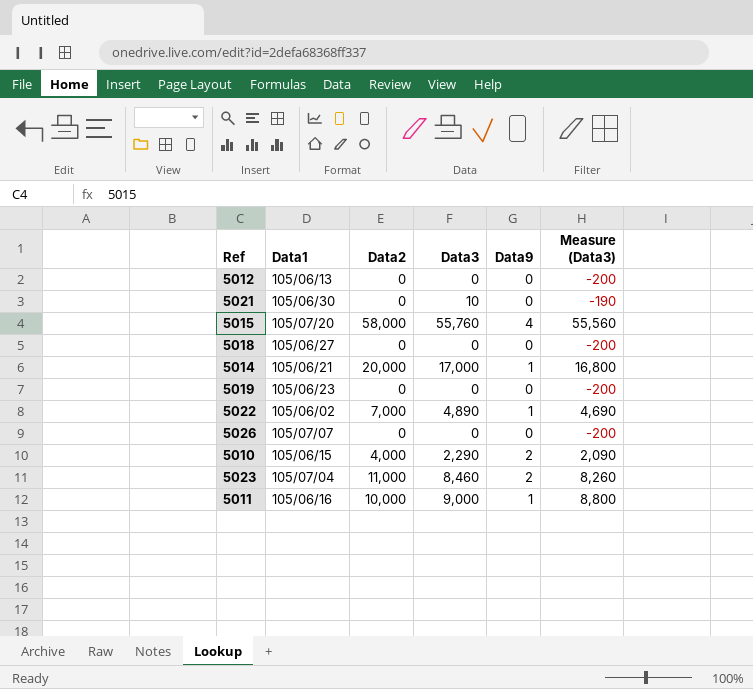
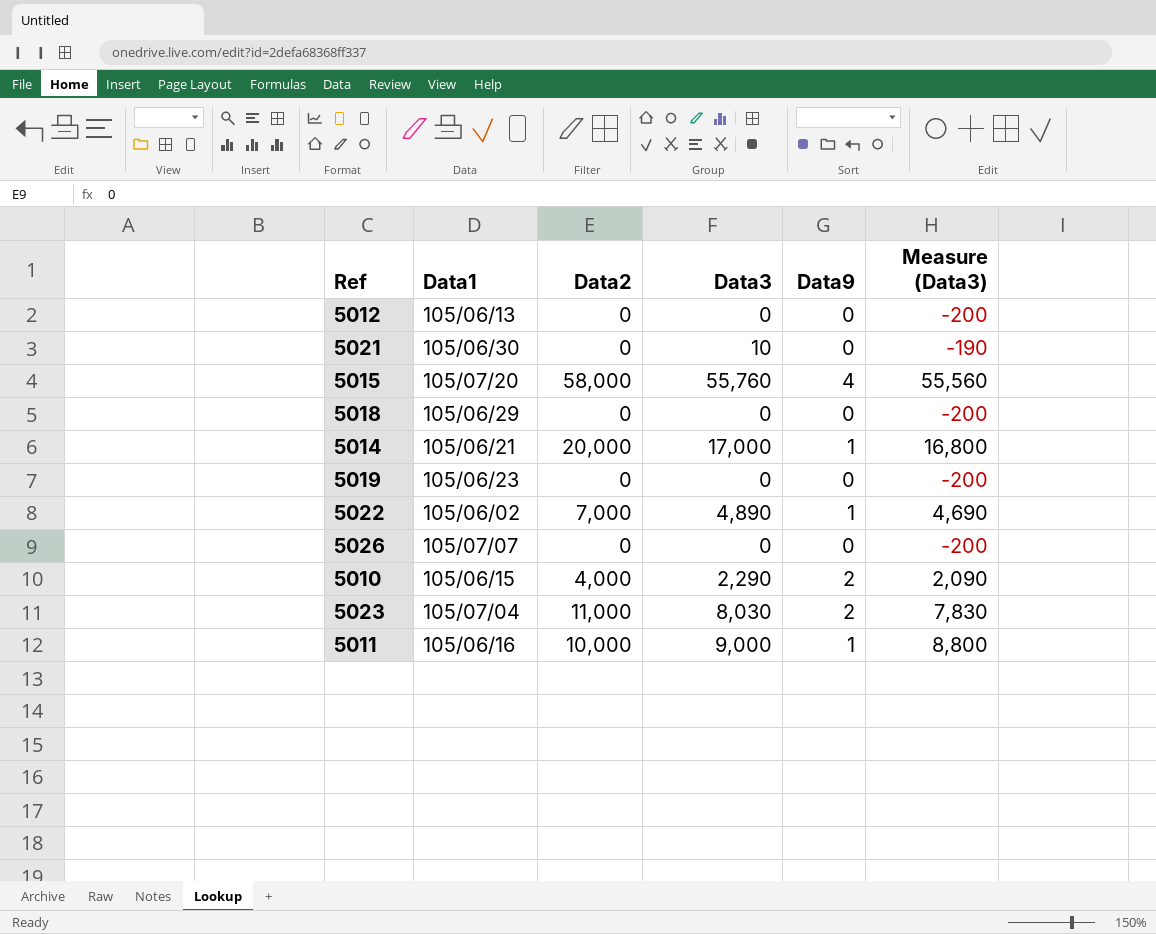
5018 | Data1: 105/06/27 -> 105/06/29
5023 | Data3: 8,460 -> 8,030
5023 | Measure (Data3): 8,260 -> 7,830

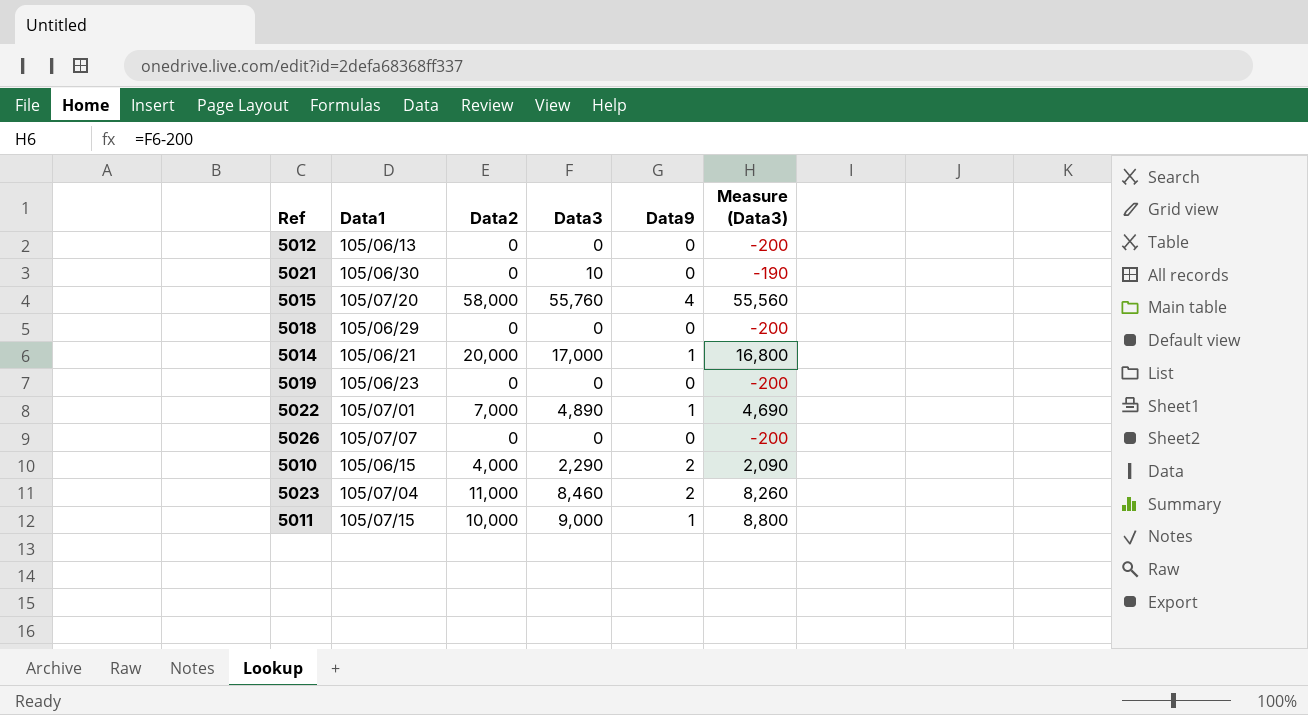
5022 | Data1: 105/06/02 -> 105/07/01
5023 | Data3: 8,030 -> 8,460
5023 | Measure (Data3): 7,830 -> 8,260
5011 | Data1: 105/06/16 -> 105/07/15

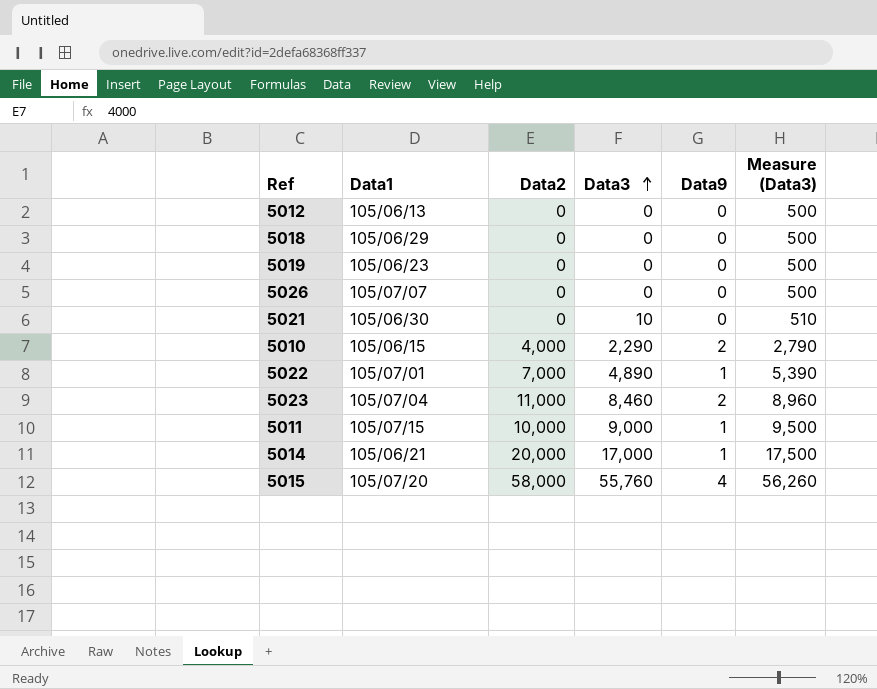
row order: none -> Data3 ascending
column Measure (Data3) | formula: [Data3] - 200 -> [Data3] + 500

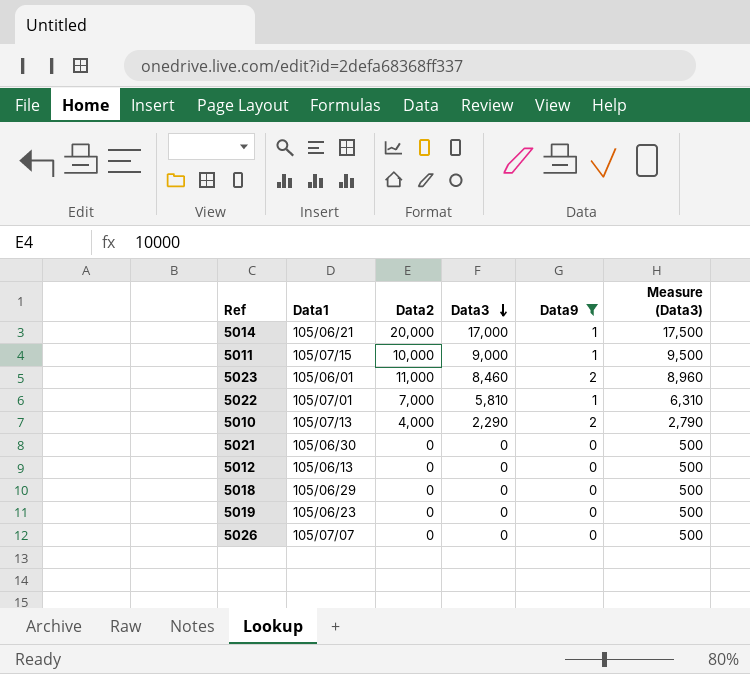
filter: none -> Data9 != 4
row order: Data3 ascending -> Data3 descending
5023 | Data1: 105/07/04 -> 105/06/01
5022 | Data3: 4,890 -> 5,810
5022 | Measure (Data3): 5,390 -> 6,310
5010 | Data1: 105/06/15 -> 105/07/13
5021 | Data3: 10 -> 0
5021 | Measure (Data3): 510 -> 500

